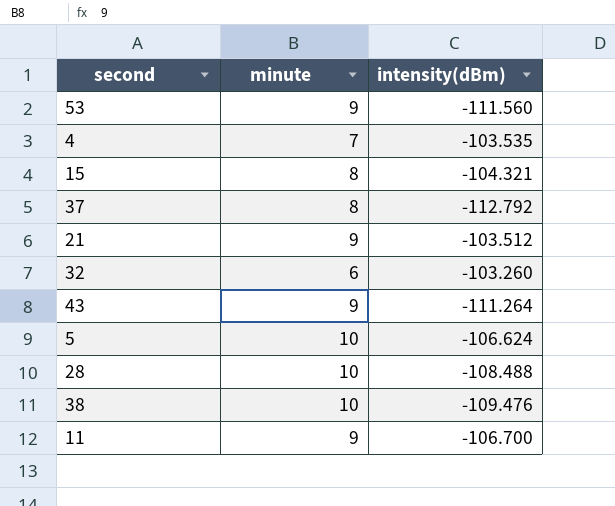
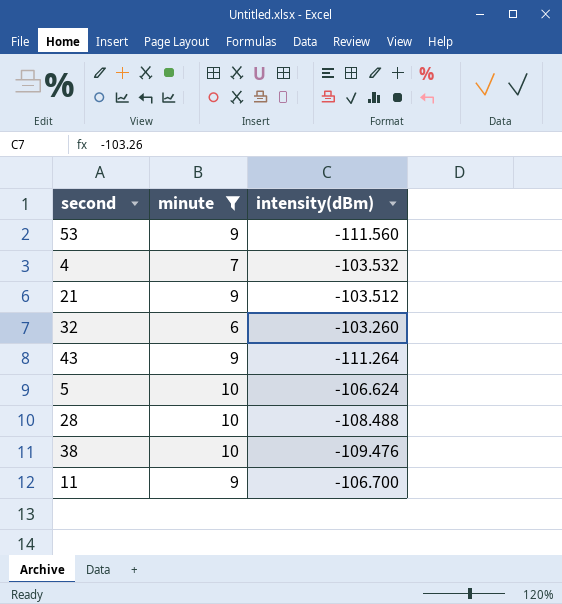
filter: none -> minute != 8
4 | intensity(dBm): -103.535 -> -103.532

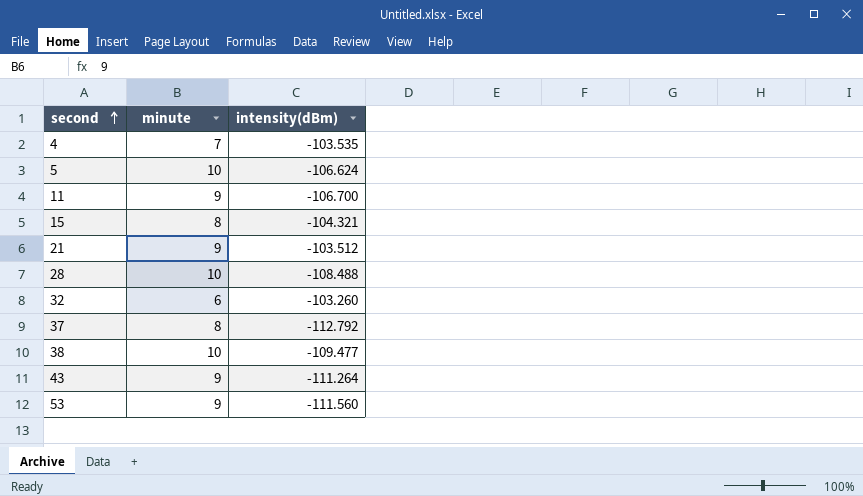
filter: minute != 8 -> none
row order: none -> second ascending
4 | intensity(dBm): -103.532 -> -103.535
38 | intensity(dBm): -109.476 -> -109.477

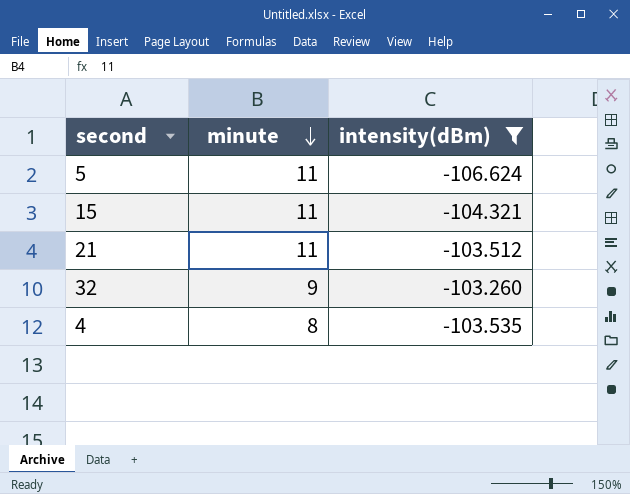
filter: none -> intensity(dBm) >= -106.624
row order: second ascending -> minute descending
5 | minute: 10 -> 11
15 | minute: 8 -> 11
21 | minute: 9 -> 11
32 | minute: 6 -> 9
4 | minute: 7 -> 8

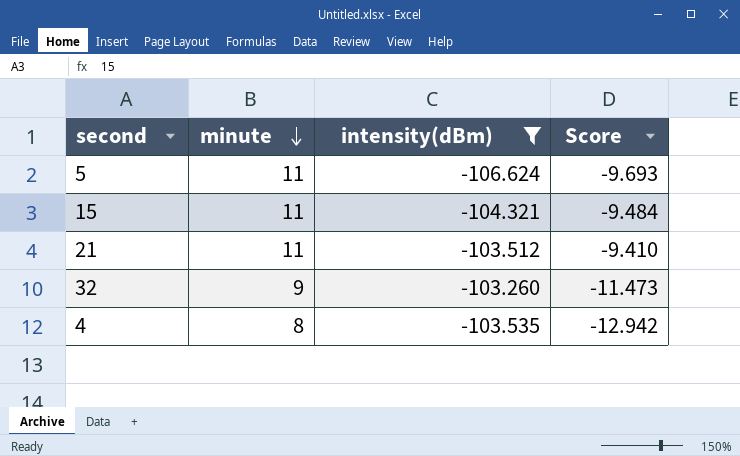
column Score | formula: none -> [intensity(dBm)] / [minute]

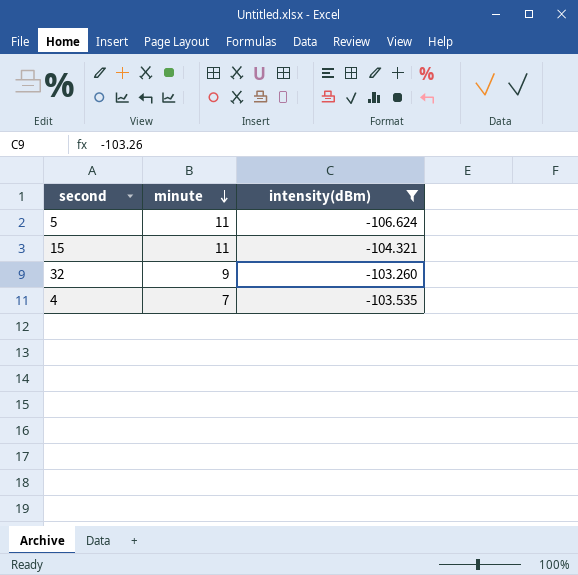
column Score | formula: [intensity(dBm)] / [minute] -> none
row 21: 11 | -103.512 | -9.410 -> none
4 | minute: 8 -> 7

